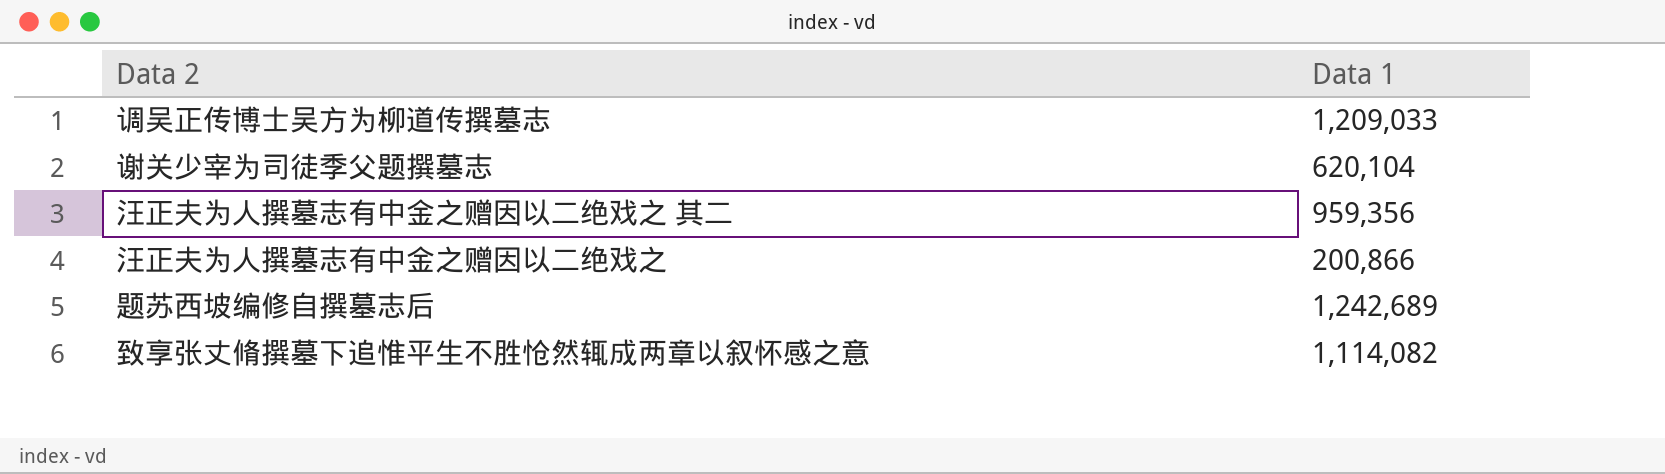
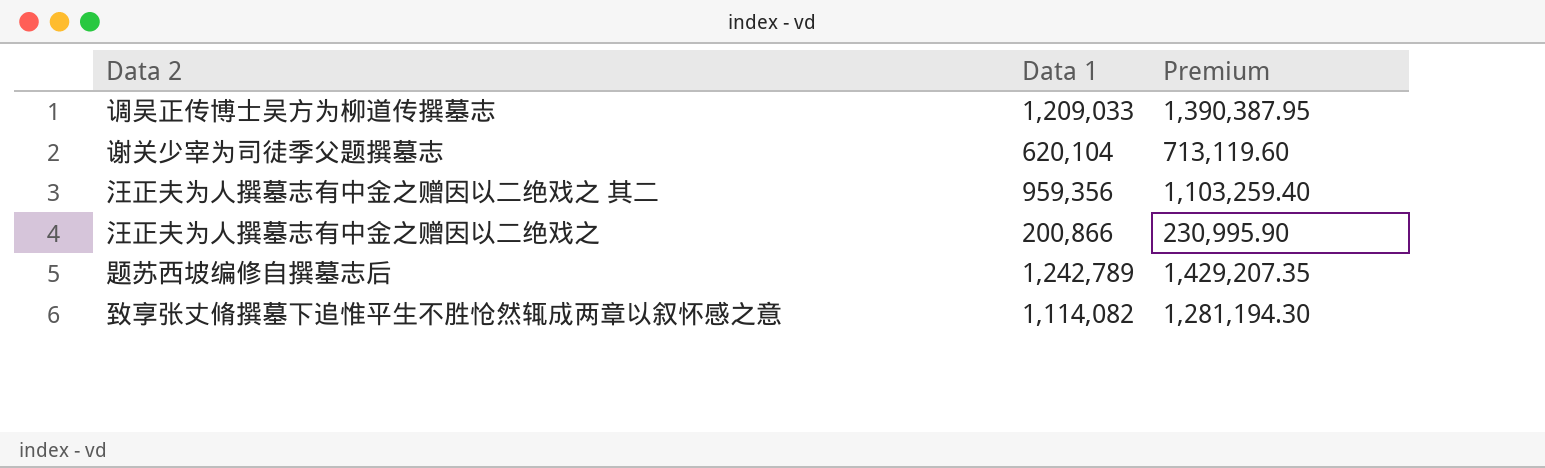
column Premium | formula: none -> [Data 1] * 1.15
题苏西坡编修自撰墓志后 | Data 1: 1,242,689 -> 1,242,789

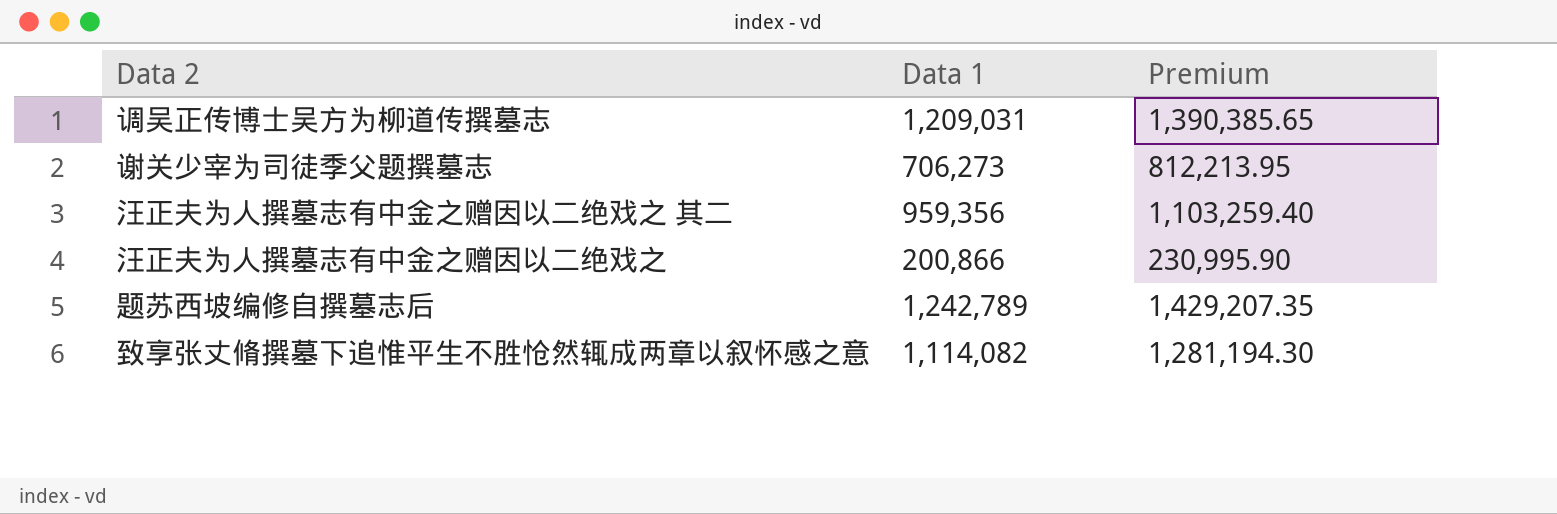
调吴正传博士吴方为柳道传撰墓志 | Data 1: 1,209,033 -> 1,209,031
调吴正传博士吴方为柳道传撰墓志 | Premium: 1,390,387.95 -> 1,390,385.65
谢关少宰为司徒季父题撰墓志 | Data 1: 620,104 -> 706,273
谢关少宰为司徒季父题撰墓志 | Premium: 713,119.60 -> 812,213.95

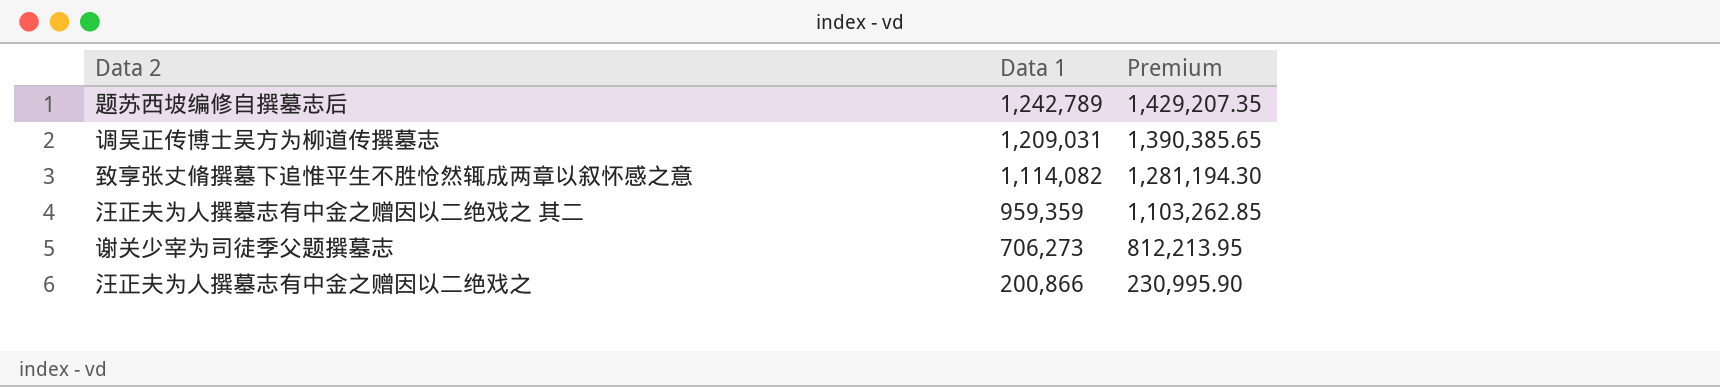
row order: none -> Data 1 descending
汪正夫为人撰墓志有中金之赠因以二绝戏之 其二 | Data 1: 959,356 -> 959,359
汪正夫为人撰墓志有中金之赠因以二绝戏之 其二 | Premium: 1,103,259.40 -> 1,103,262.85

